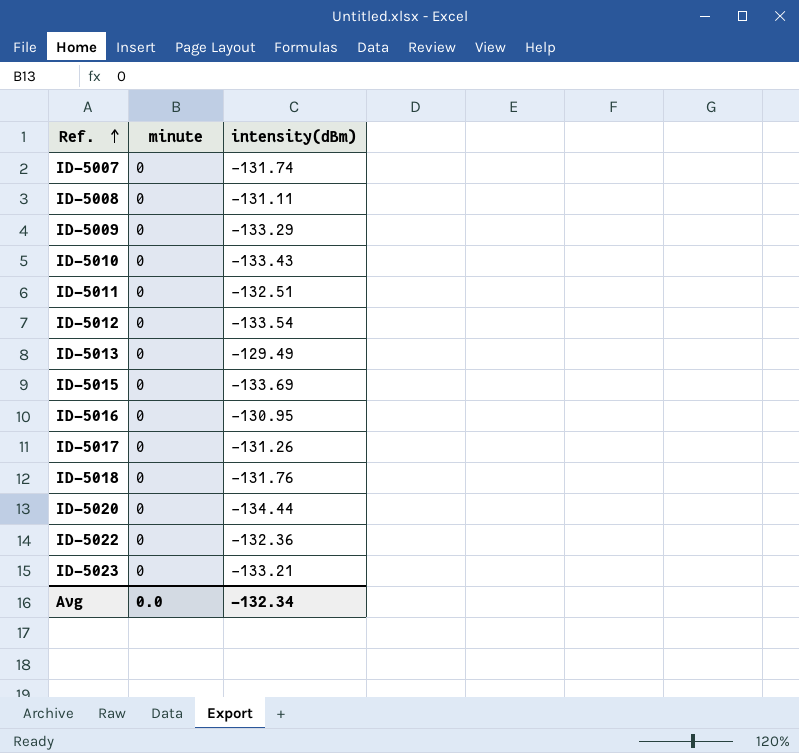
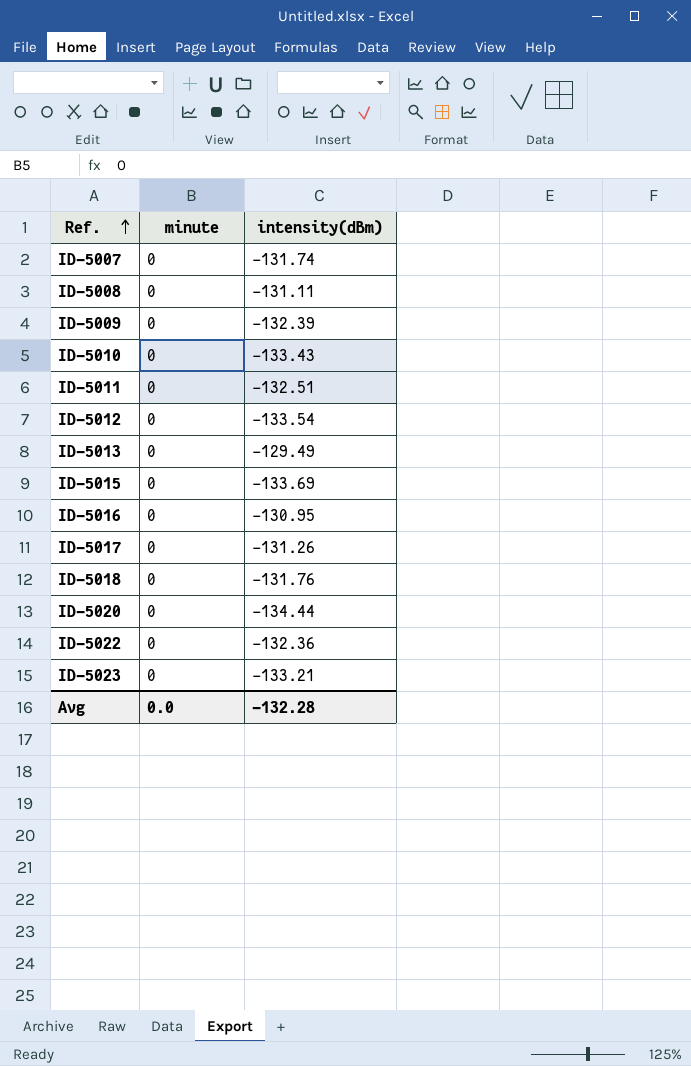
ID-5009 | intensity(dBm): -133.29 -> -132.39
Avg | intensity(dBm): -132.34 -> -132.28

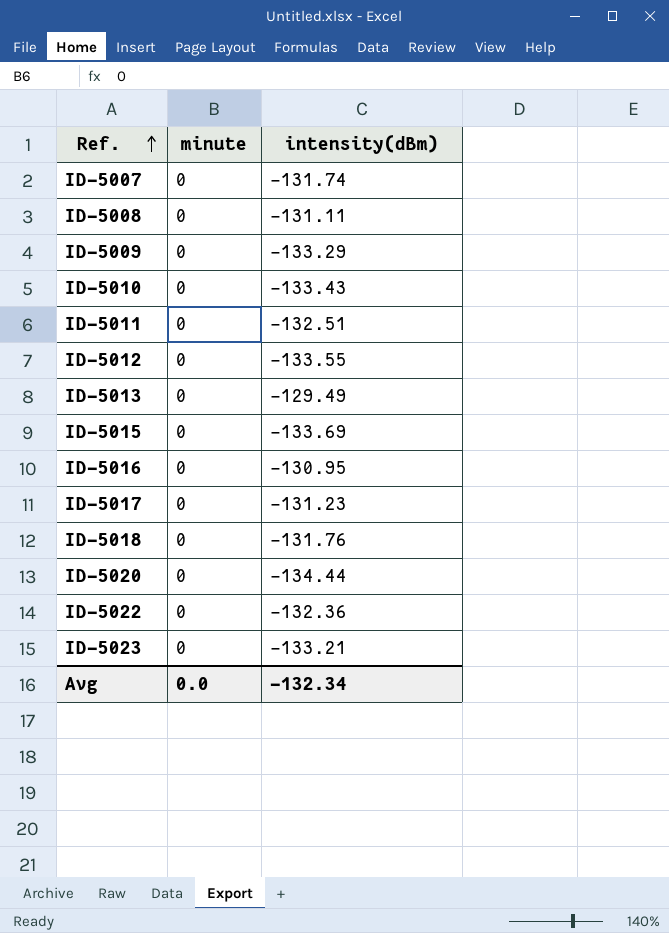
ID-5009 | intensity(dBm): -132.39 -> -133.29
ID-5012 | intensity(dBm): -133.54 -> -133.55
ID-5017 | intensity(dBm): -131.26 -> -131.23
Avg | intensity(dBm): -132.28 -> -132.34

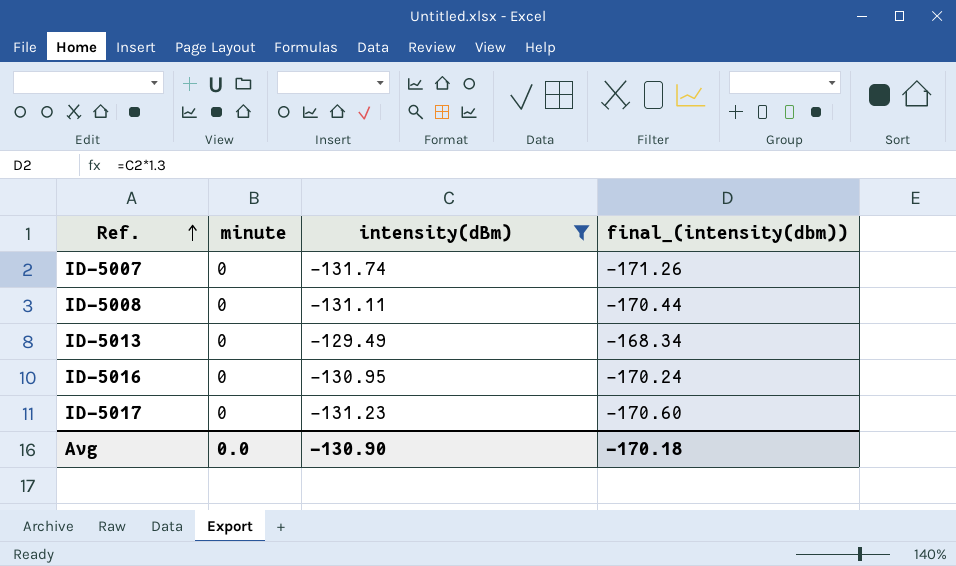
filter: none -> intensity(dBm) >= -131.74
column final_(intensity(dbm)) | formula: none -> [intensity(dBm)] * 1.3
Avg | intensity(dBm): -132.34 -> -130.90

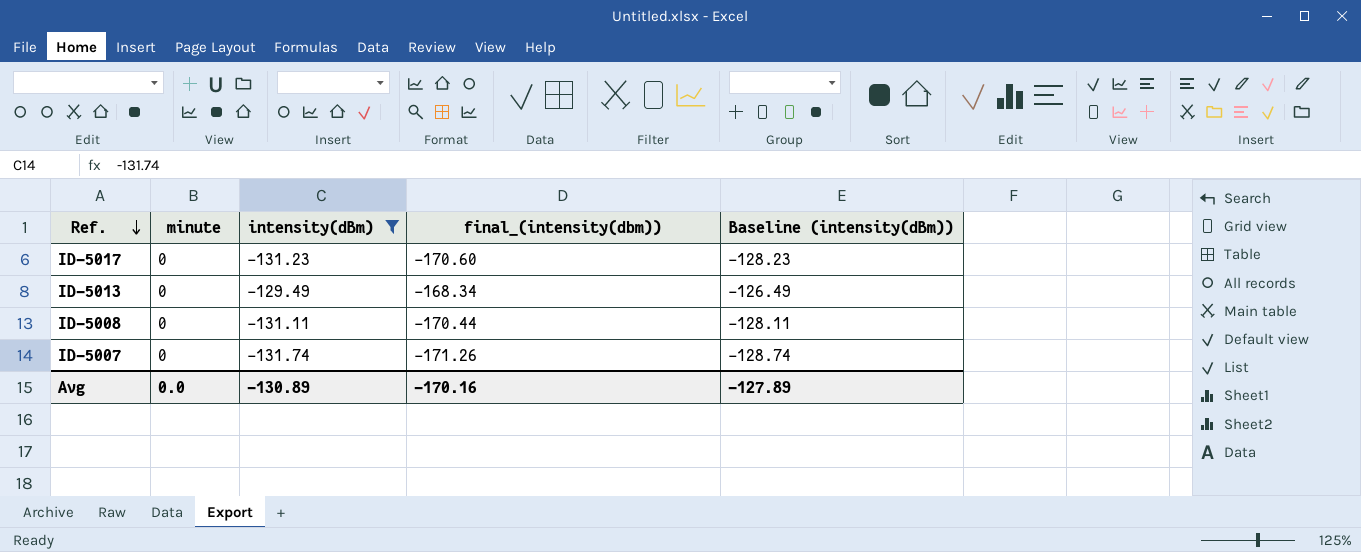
row order: Ref. ascending -> Ref. descending
column Baseline (intensity(dBm)) | formula: none -> [intensity(dBm)] + 3
row ID-5016: 0 | -130.95 | -170.24 -> none
Avg | intensity(dBm): -130.90 -> -130.89
Avg | final_(intensity(dbm)): -170.18 -> -170.16

